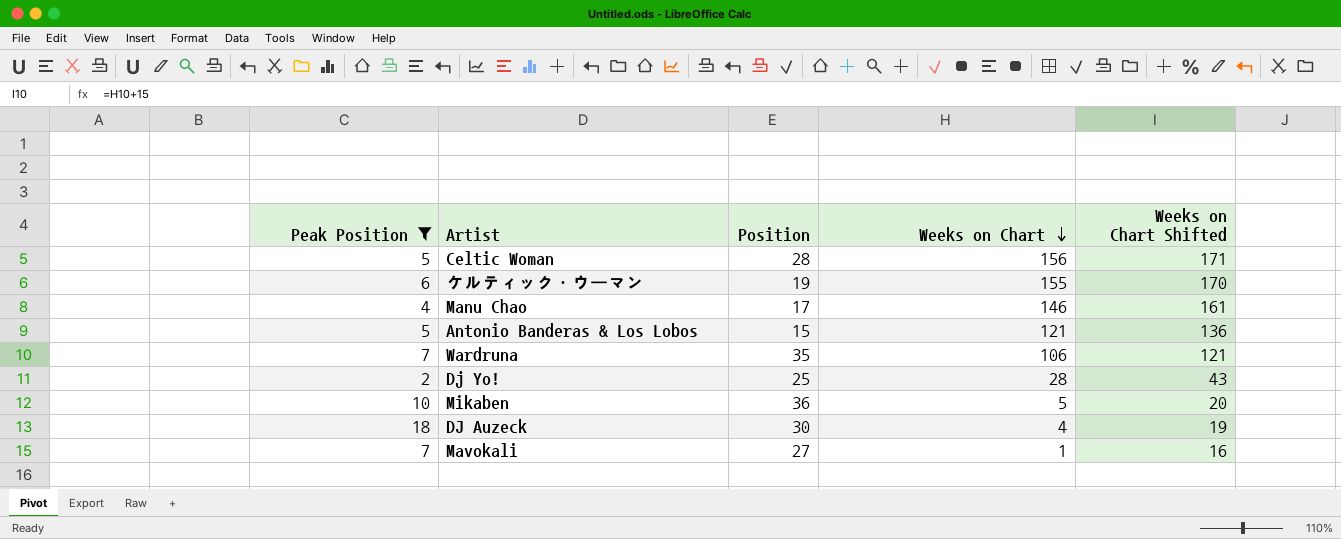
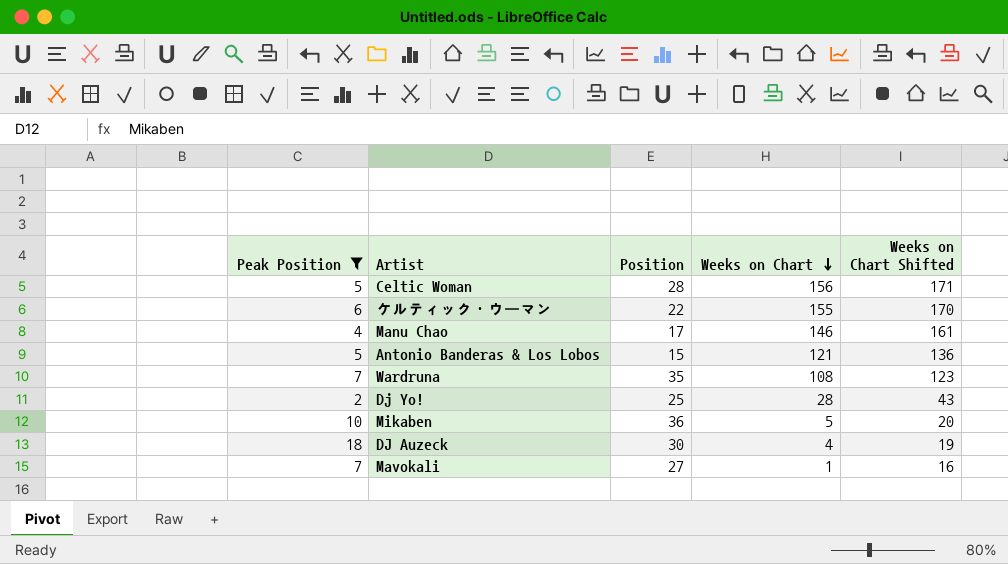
ケルティック・ウーマン | Position: 19 -> 22
Wardruna | Weeks on Chart: 106 -> 108
Wardruna | Weeks on Chart Shifted: 121 -> 123

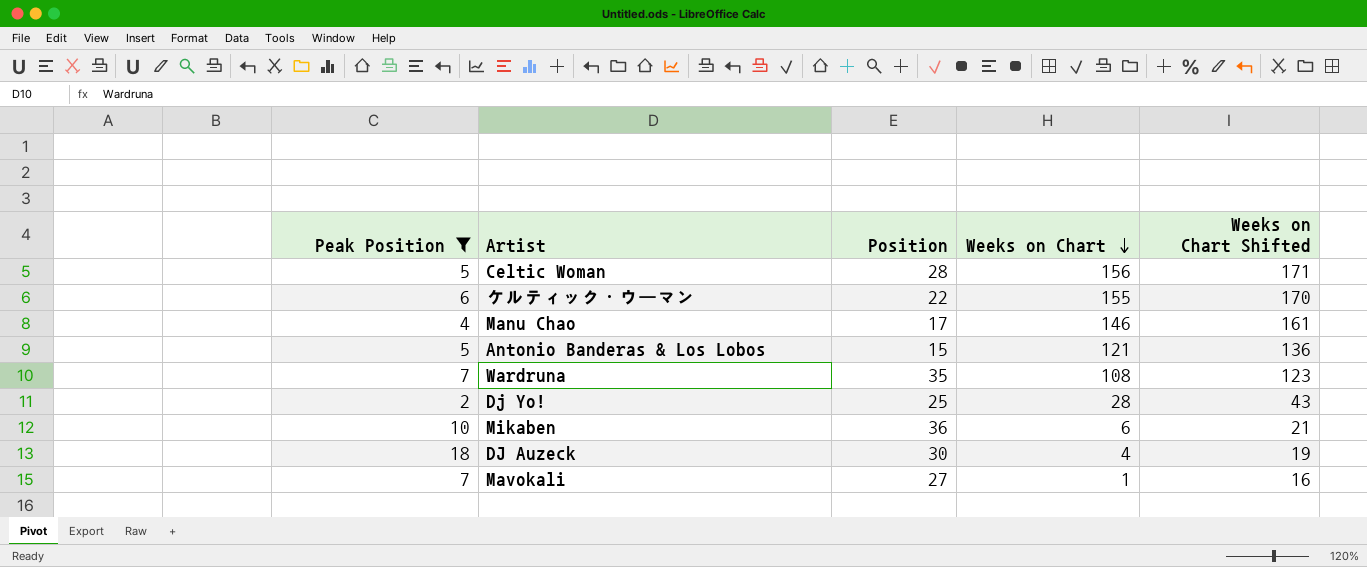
Mikaben | Weeks on Chart: 5 -> 6
Mikaben | Weeks on Chart Shifted: 20 -> 21

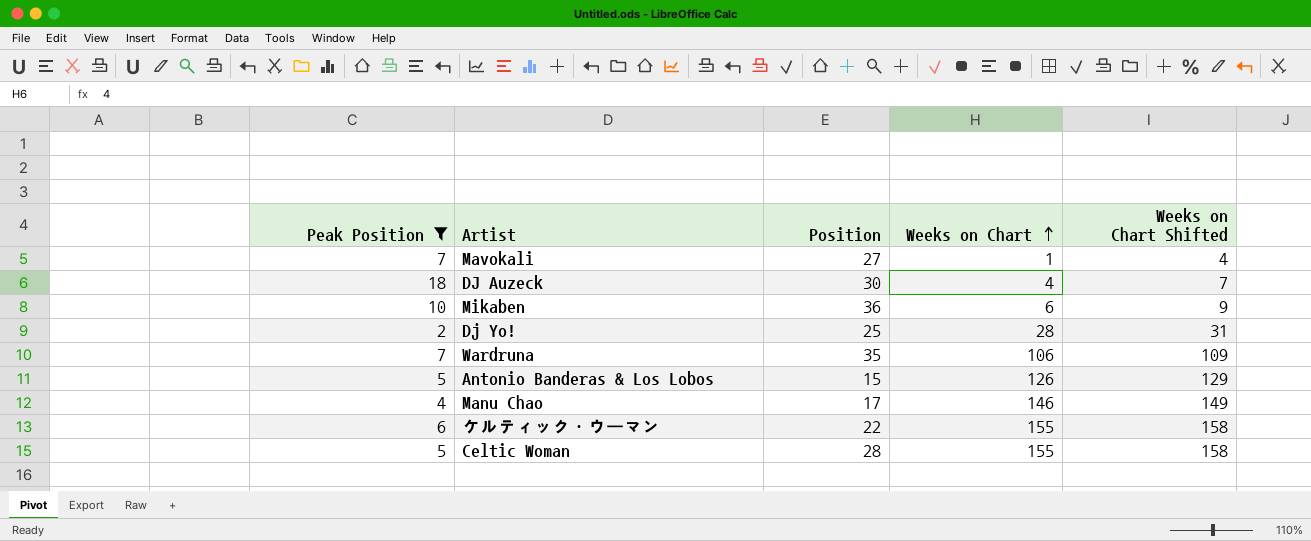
row order: Weeks on Chart descending -> Weeks on Chart ascending
column Weeks on Chart Shifted | formula: [Weeks on Chart] + 15 -> [Weeks on Chart] + 3
Wardruna | Weeks on Chart: 108 -> 106
Antonio Banderas & Los Lobos | Weeks on Chart: 121 -> 126
Celtic Woman | Weeks on Chart: 156 -> 155

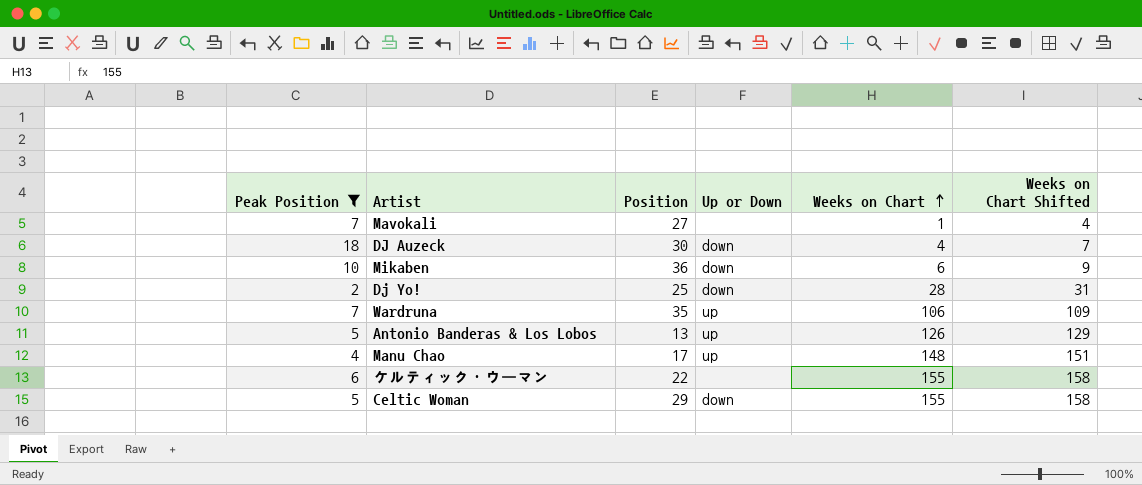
column Up or Down | position: none -> 4
Antonio Banderas & Los Lobos | Position: 15 -> 13
Manu Chao | Weeks on Chart: 146 -> 148
Manu Chao | Weeks on Chart Shifted: 149 -> 151
Celtic Woman | Position: 28 -> 29

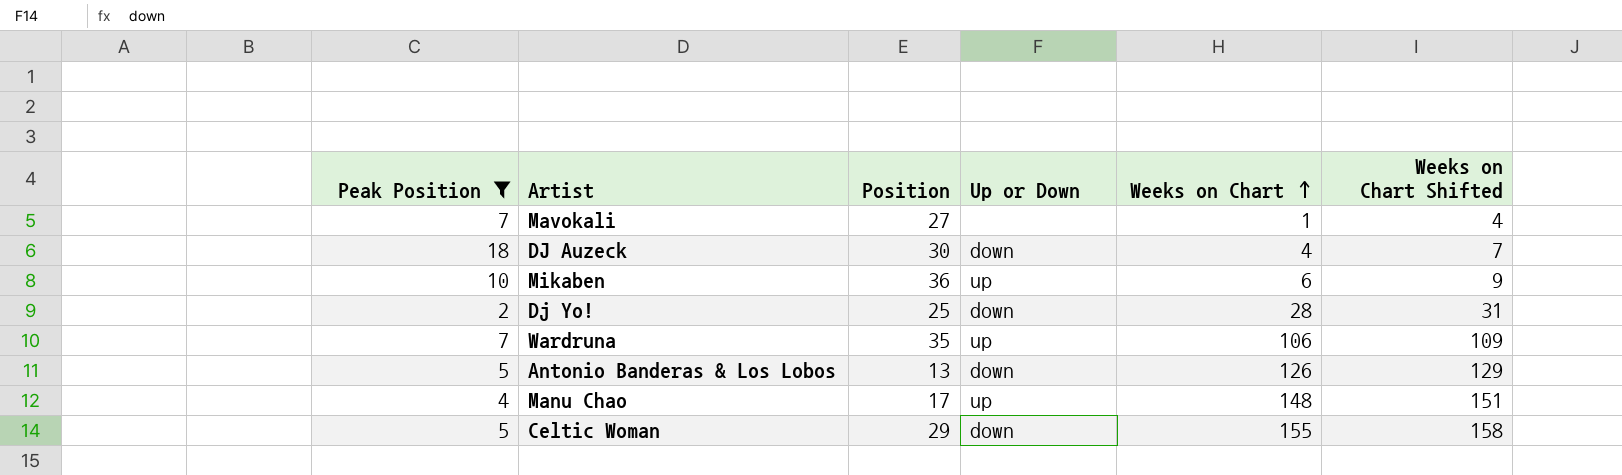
row ケルティック・ウーマン: 6 | 22 | none | 155 | 158 -> none
Mikaben | Up or Down: down -> up
Antonio Banderas & Los Lobos | Up or Down: up -> down

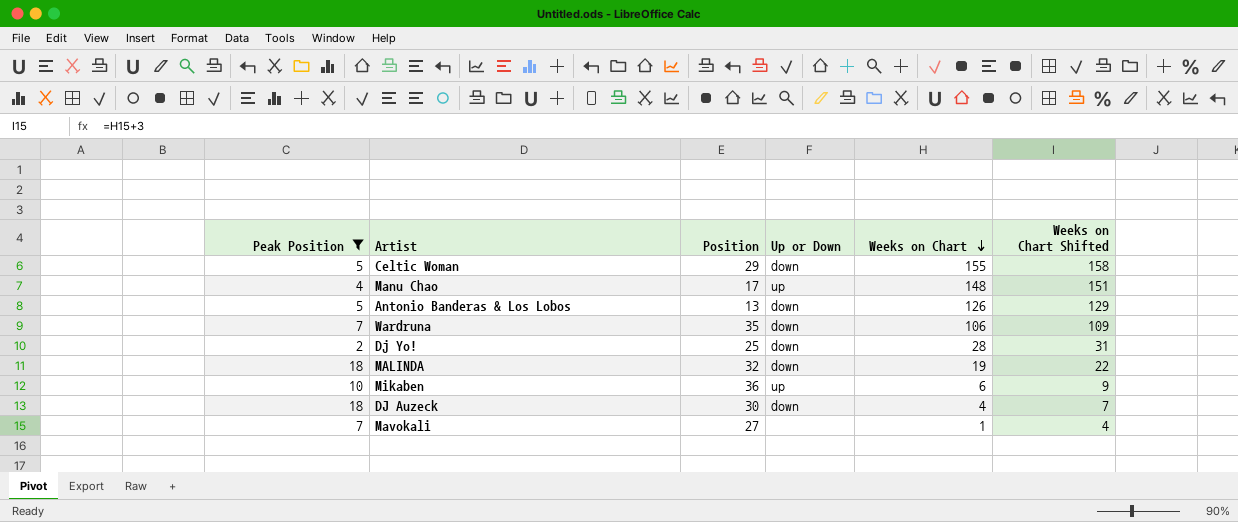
row order: Weeks on Chart ascending -> Weeks on Chart descending
Wardruna | Up or Down: up -> down
row MALINDA: none -> 18 | 32 | down | 19 | 22

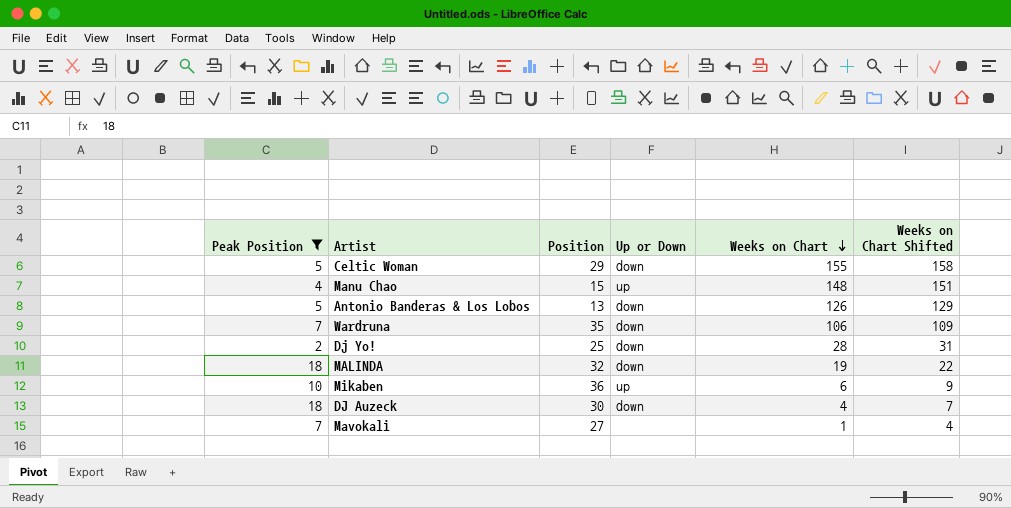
Manu Chao | Position: 17 -> 15

